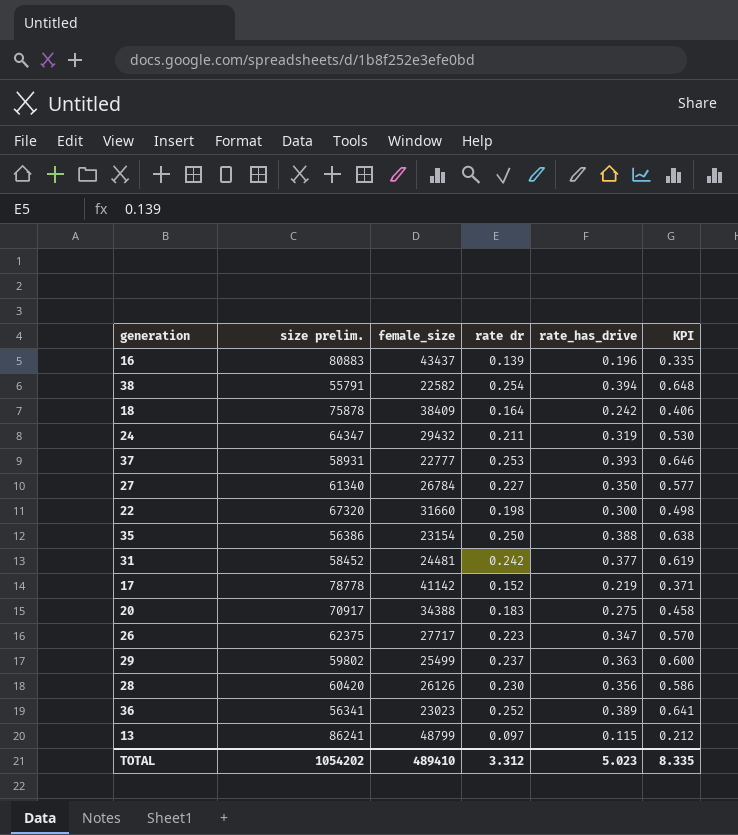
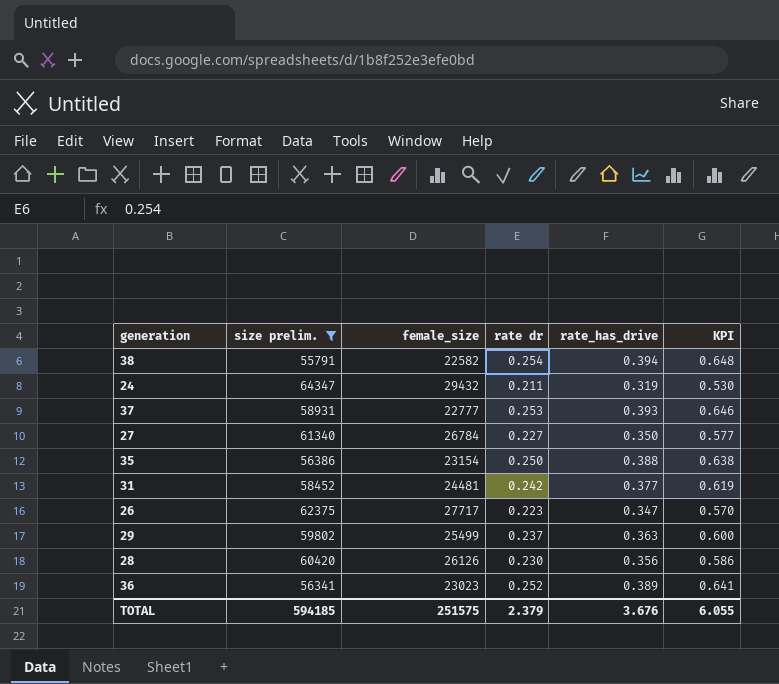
filter: none -> size prelim. <= 64347
TOTAL | size prelim.: 1054202 -> 594185
TOTAL | female_size: 489410 -> 251575
TOTAL | rate dr: 3.312 -> 2.379
TOTAL | rate_has_drive: 5.023 -> 3.676
TOTAL | KPI: 8.335 -> 6.055

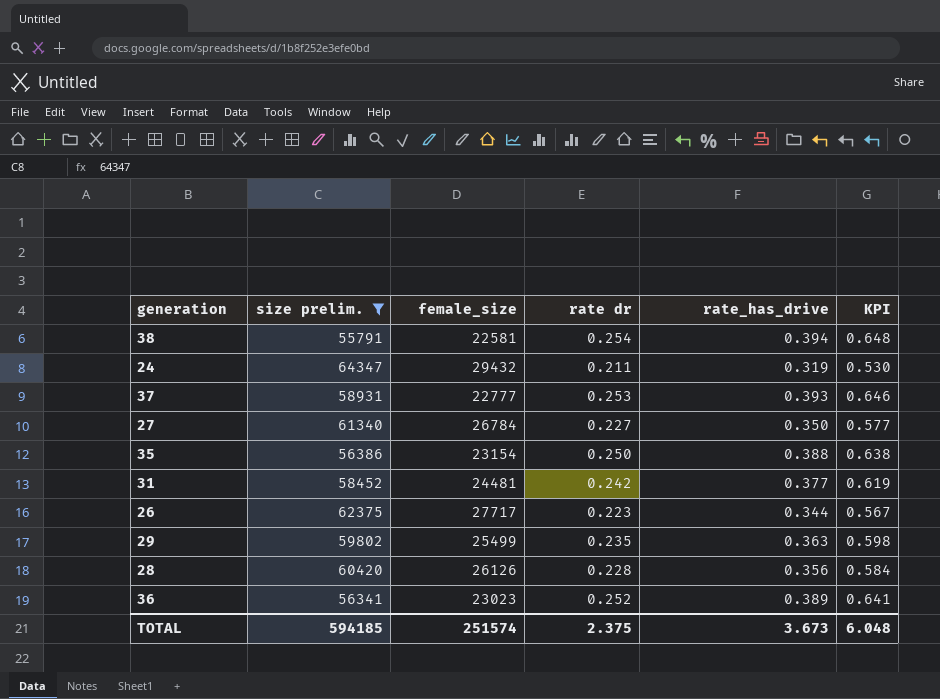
38 | female_size: 22582 -> 22581
26 | rate_has_drive: 0.347 -> 0.344
26 | KPI: 0.570 -> 0.567
29 | rate dr: 0.237 -> 0.235
29 | KPI: 0.600 -> 0.598
28 | rate dr: 0.230 -> 0.228
28 | KPI: 0.586 -> 0.584
TOTAL | female_size: 251575 -> 251574
TOTAL | rate dr: 2.379 -> 2.375
TOTAL | rate_has_drive: 3.676 -> 3.673
TOTAL | KPI: 6.055 -> 6.048

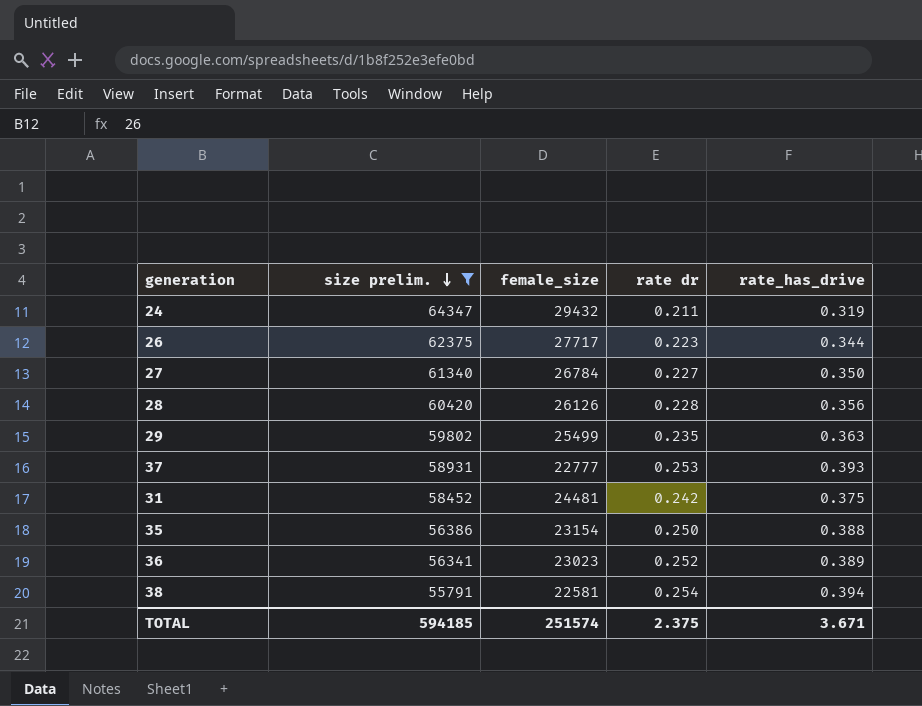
row order: none -> size prelim. descending
column KPI | formula: [rate dr] + [rate_has_drive] -> none
31 | rate_has_drive: 0.377 -> 0.375
TOTAL | rate_has_drive: 3.673 -> 3.671

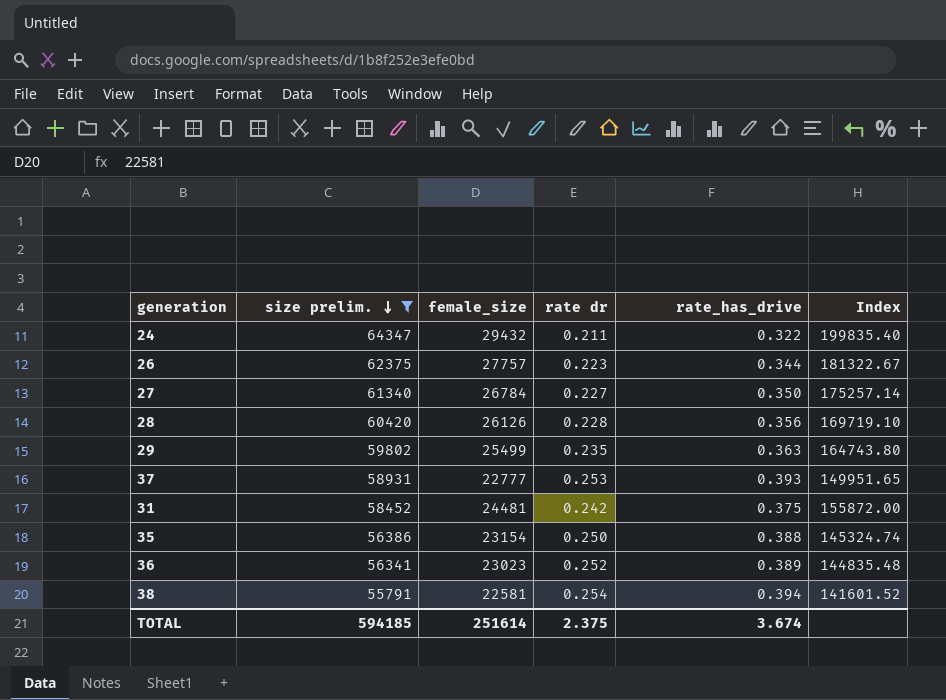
column Index | formula: none -> [size prelim.] / [rate_has_drive]
24 | rate_has_drive: 0.319 -> 0.322
26 | female_size: 27717 -> 27757
TOTAL | female_size: 251574 -> 251614
TOTAL | rate_has_drive: 3.671 -> 3.674

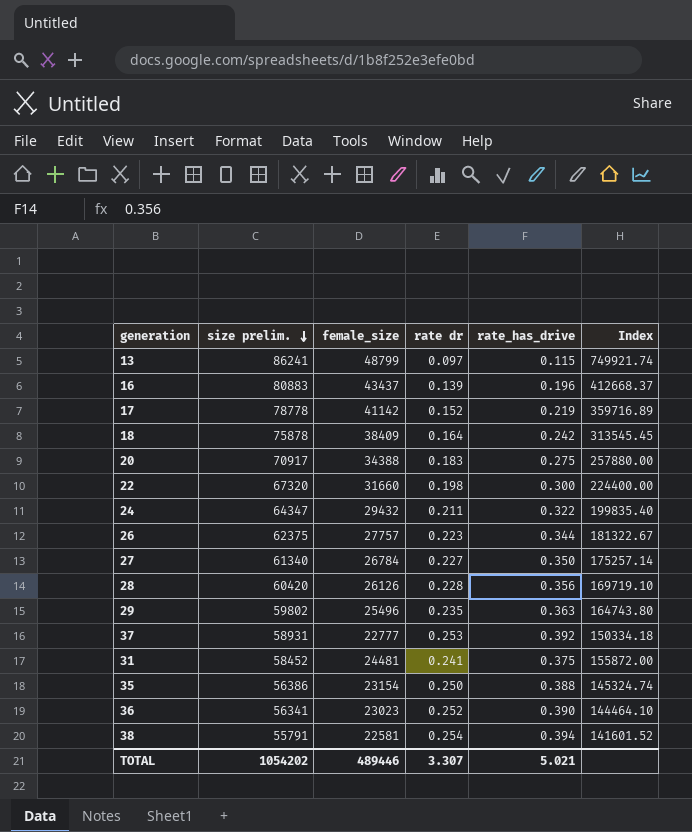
filter: size prelim. <= 64347 -> none
29 | female_size: 25499 -> 25496
37 | rate_has_drive: 0.393 -> 0.392
37 | Index: 149951.65 -> 150334.18
31 | rate dr: 0.242 -> 0.241
36 | rate_has_drive: 0.389 -> 0.390
36 | Index: 144835.48 -> 144464.10
TOTAL | size prelim.: 594185 -> 1054202
TOTAL | female_size: 251614 -> 489446
TOTAL | rate dr: 2.375 -> 3.307
TOTAL | rate_has_drive: 3.674 -> 5.021

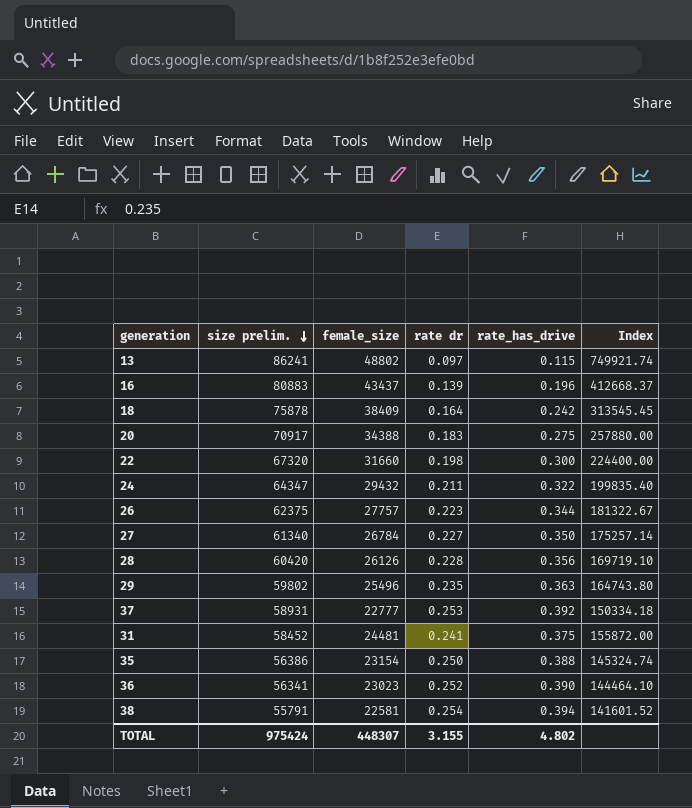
row 17: 78778 | 41142 | 0.152 | 0.219 | 359716.89 -> none
13 | female_size: 48799 -> 48802
TOTAL | size prelim.: 1054202 -> 975424
TOTAL | female_size: 489446 -> 448307
TOTAL | rate dr: 3.307 -> 3.155
TOTAL | rate_has_drive: 5.021 -> 4.802

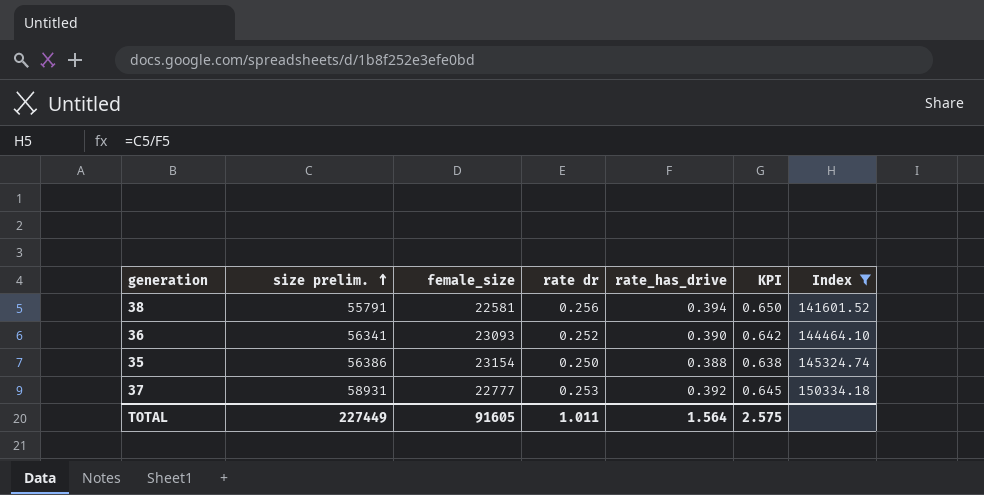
filter: none -> Index <= 150334.18
row order: size prelim. descending -> size prelim. ascending
column KPI | formula: none -> [rate dr] + [rate_has_drive]
38 | rate dr: 0.254 -> 0.256
36 | female_size: 23023 -> 23093
TOTAL | size prelim.: 975424 -> 227449
TOTAL | female_size: 448307 -> 91605
TOTAL | rate dr: 3.155 -> 1.011
TOTAL | rate_has_drive: 4.802 -> 1.564

